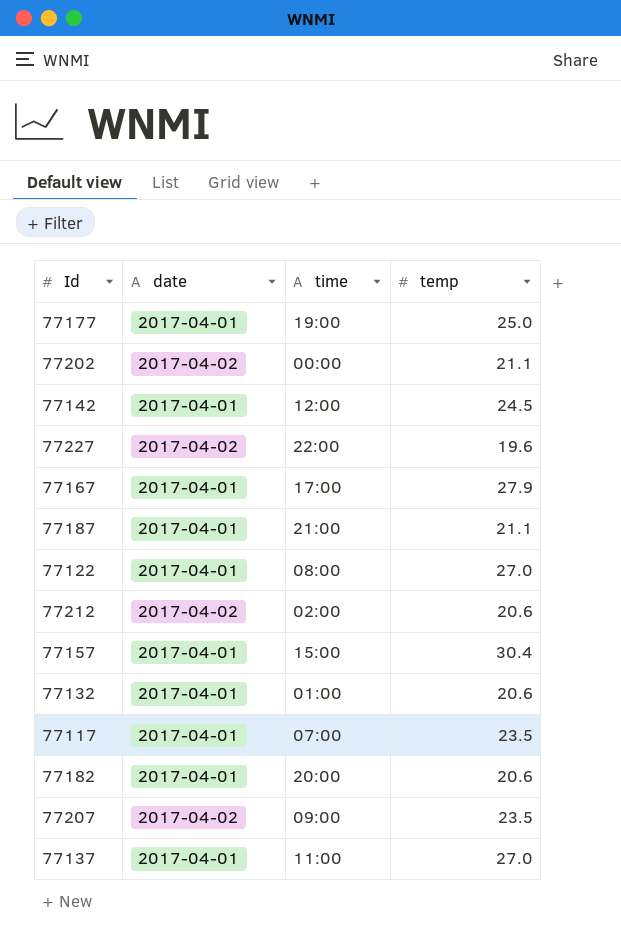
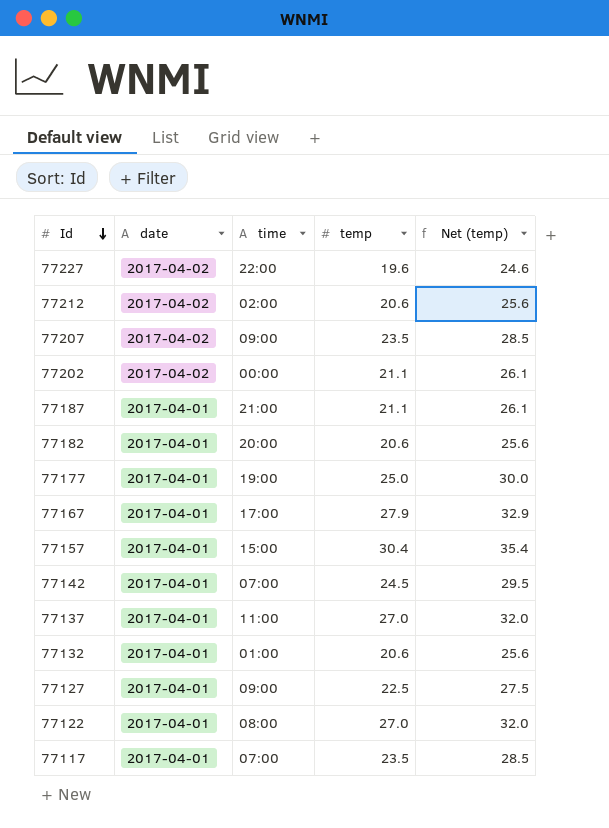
row order: none -> Id descending
column Net (temp) | formula: none -> [temp] + 5
77142 | time: 12:00 -> 07:00
row 77127: none -> 2017-04-01 | 09:00 | 22.5 | 27.5

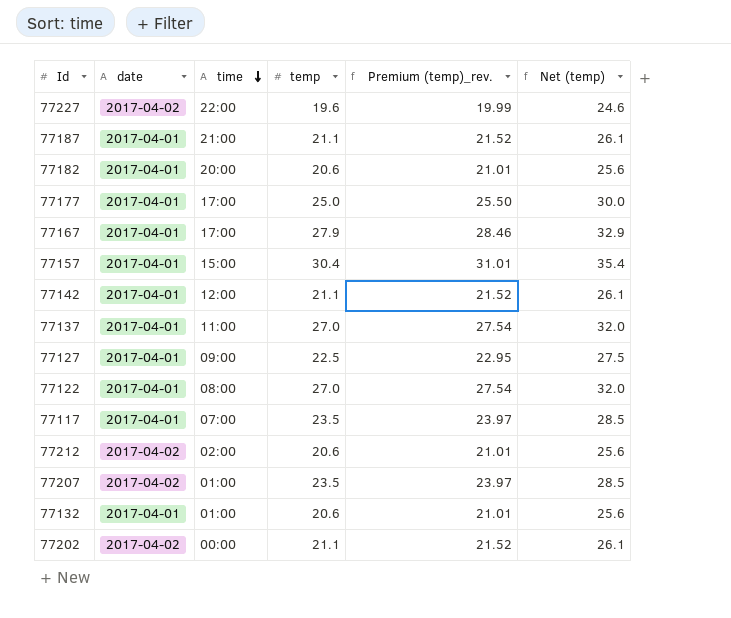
row order: Id descending -> time descending
column Premium (temp)_rev. | formula: none -> [temp] * 1.02
77177 | time: 19:00 -> 17:00
77142 | time: 07:00 -> 12:00
77142 | temp: 24.5 -> 21.1
77142 | Net (temp): 29.5 -> 26.1
77207 | time: 09:00 -> 01:00

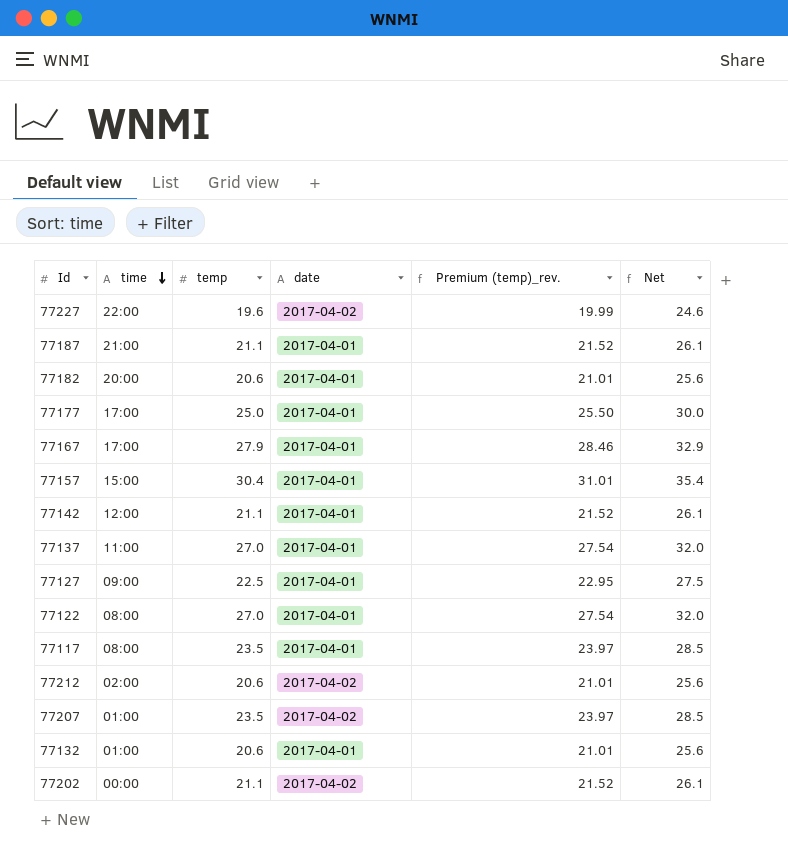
column date | position: 2 -> 4
column name: Net (temp) -> Net
77117 | time: 07:00 -> 08:00

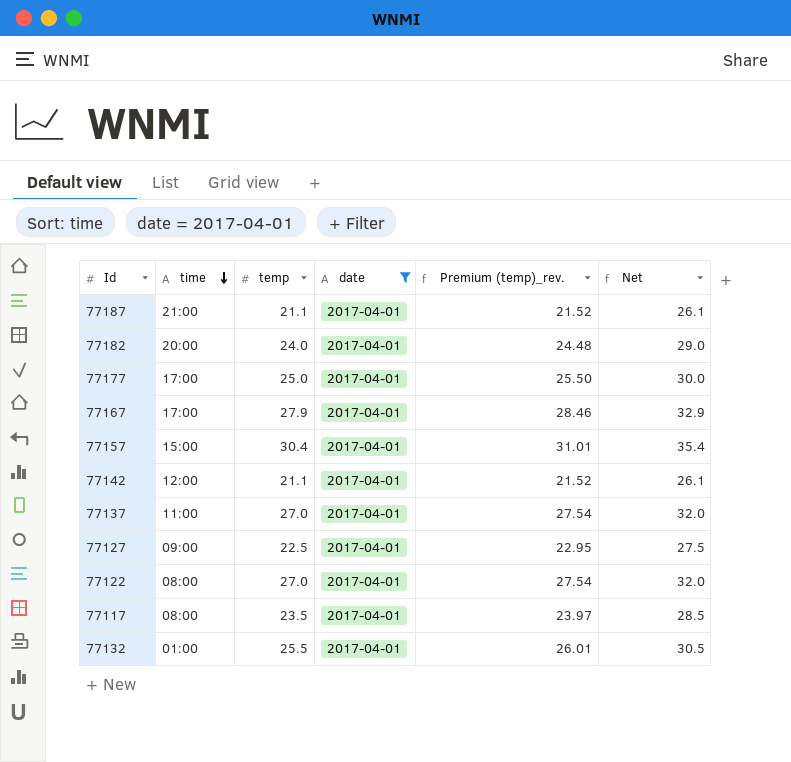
filter: none -> date = 2017-04-01
77182 | temp: 20.6 -> 24.0
77182 | Premium (temp)_rev.: 21.01 -> 24.48
77182 | Net: 25.6 -> 29.0
77132 | temp: 20.6 -> 25.5
77132 | Premium (temp)_rev.: 21.01 -> 26.01
77132 | Net: 25.6 -> 30.5

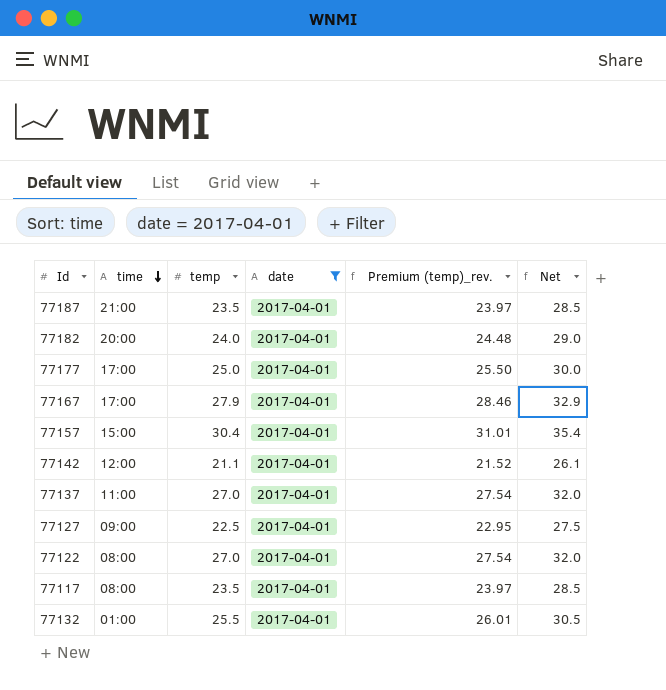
77187 | temp: 21.1 -> 23.5
77187 | Premium (temp)_rev.: 21.52 -> 23.97
77187 | Net: 26.1 -> 28.5

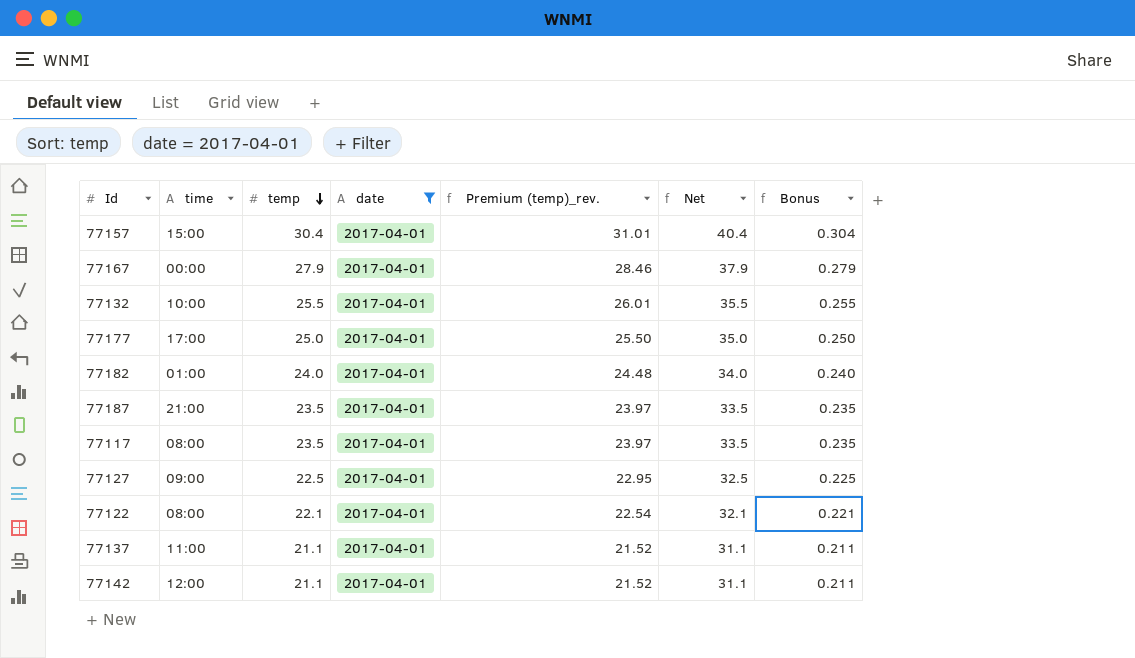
row order: time descending -> temp descending
column Net | formula: [temp] + 5 -> [temp] + 10
column Bonus | formula: none -> [temp] * 0.01
77167 | time: 17:00 -> 00:00
77132 | time: 01:00 -> 10:00
77182 | time: 20:00 -> 01:00
77122 | temp: 27.0 -> 22.1
77122 | Premium (temp)_rev.: 27.54 -> 22.54
77137 | temp: 27.0 -> 21.1
77137 | Premium (temp)_rev.: 27.54 -> 21.52

